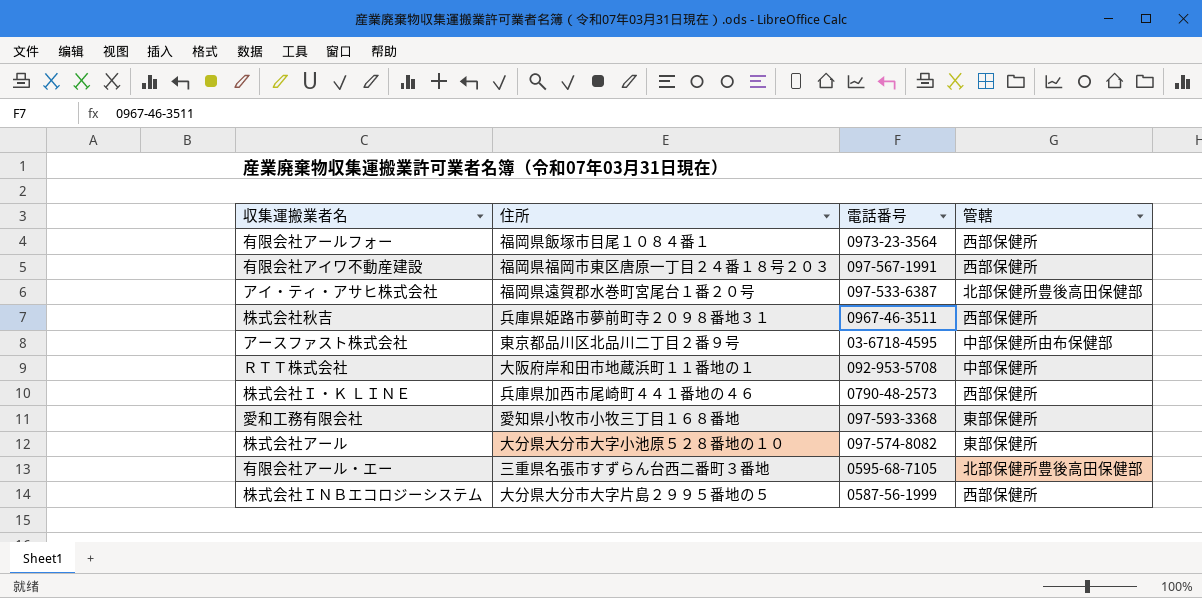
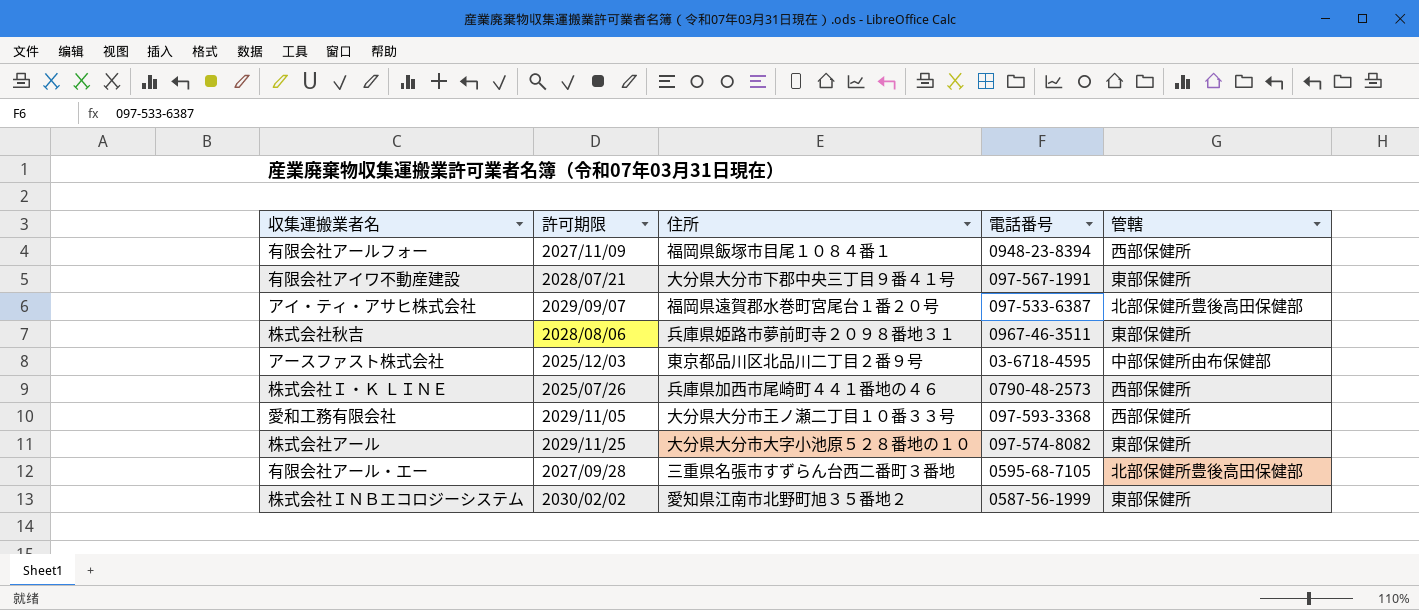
column 許可期限 | position: none -> 2
row ＲＴＴ株式会社: 大阪府岸和田市地蔵浜町１１番地の１ | 092-953-5708 | 中部保健所 -> none
有限会社アールフォー | 電話番号: 0973-23-3564 -> 0948-23-8394
有限会社アイワ不動産建設 | 住所: 福岡県福岡市東区唐原一丁目２４番１８号２０３ -> 大分県大分市下郡中央三丁目９番４１号
有限会社アイワ不動産建設 | 管轄: 西部保健所 -> 東部保健所
株式会社秋吉 | 管轄: 西部保健所 -> 東部保健所
愛和工務有限会社 | 住所: 愛知県小牧市小牧三丁目１６８番地 -> 大分県大分市王ノ瀬二丁目１０番３３号
愛和工務有限会社 | 管轄: 東部保健所 -> 西部保健所
株式会社ＩＮＢエコロジーシステム | 住所: 大分県大分市大字片島２９９５番地の５ -> 愛知県江南市北野町旭３５番地２
株式会社ＩＮＢエコロジーシステム | 管轄: 西部保健所 -> 東部保健所

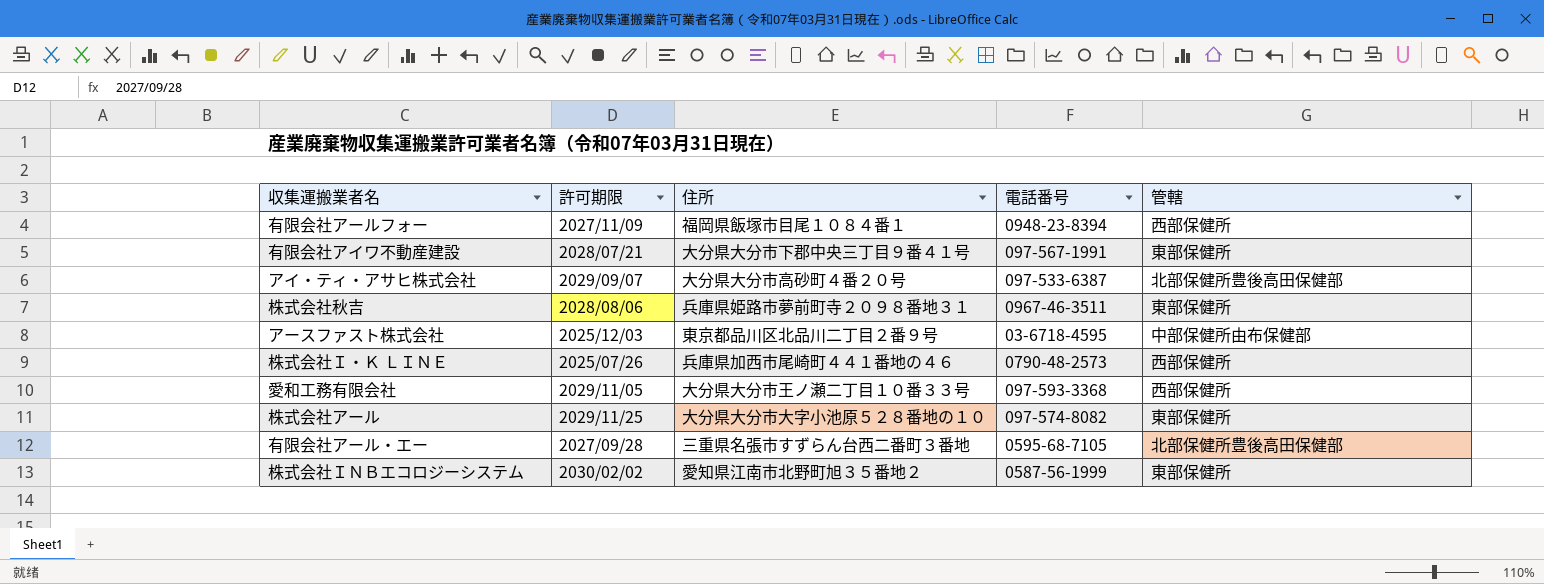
アイ・ティ・アサヒ株式会社 | 住所: 福岡県遠賀郡水巻町宮尾台１番２０号 -> 大分県大分市高砂町４番２０号

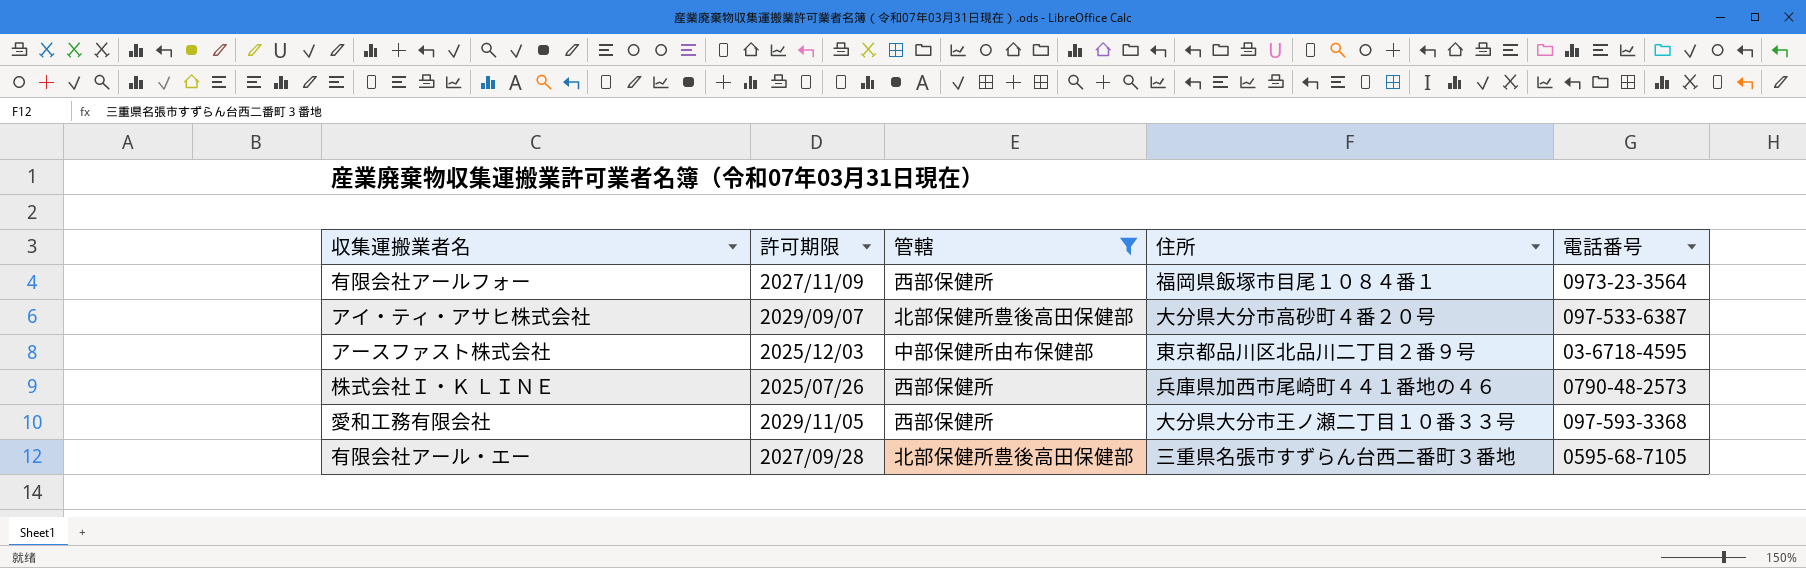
filter: none -> 管轄 != 東部保健所
column 管轄 | position: 5 -> 3
有限会社アールフォー | 電話番号: 0948-23-8394 -> 0973-23-3564

